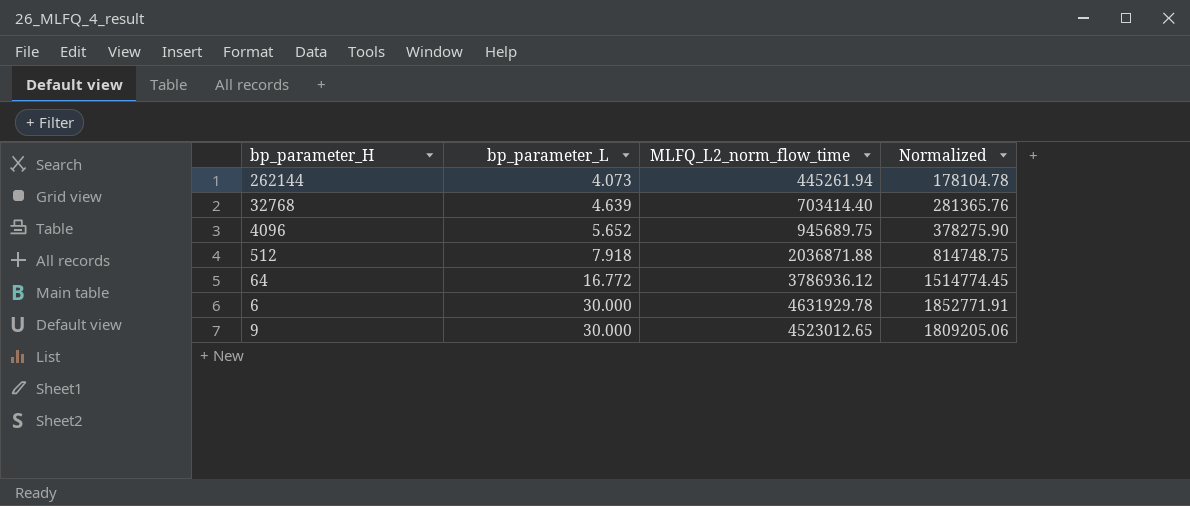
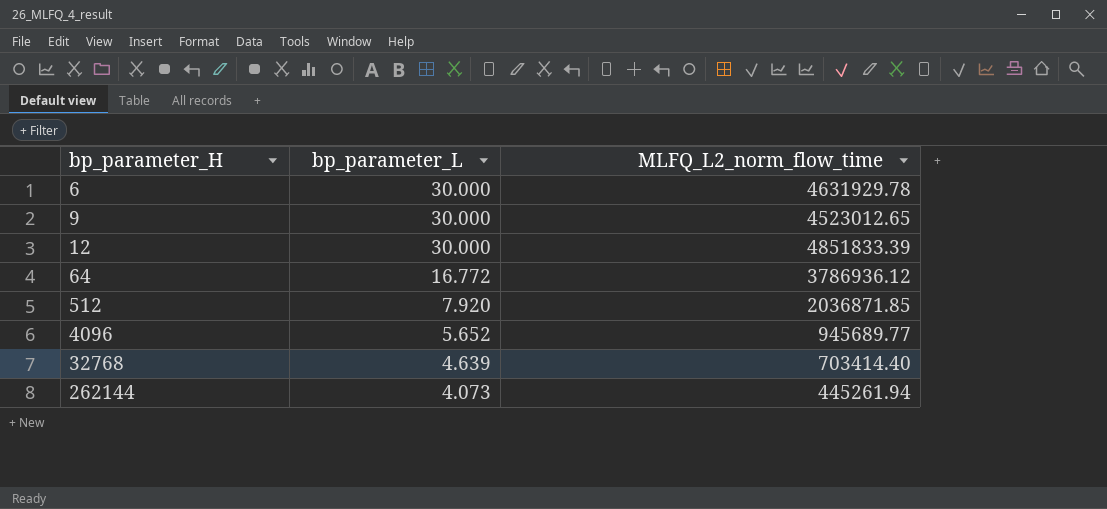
row order: bp_parameter_L ascending -> bp_parameter_H ascending
column Normalized | formula: [MLFQ_L2_norm_flow_time] * 0.4 -> none
row 12: none -> 30.000 | 4851833.39
512 | bp_parameter_L: 7.918 -> 7.920
512 | MLFQ_L2_norm_flow_time: 2036871.88 -> 2036871.85
4096 | MLFQ_L2_norm_flow_time: 945689.75 -> 945689.77

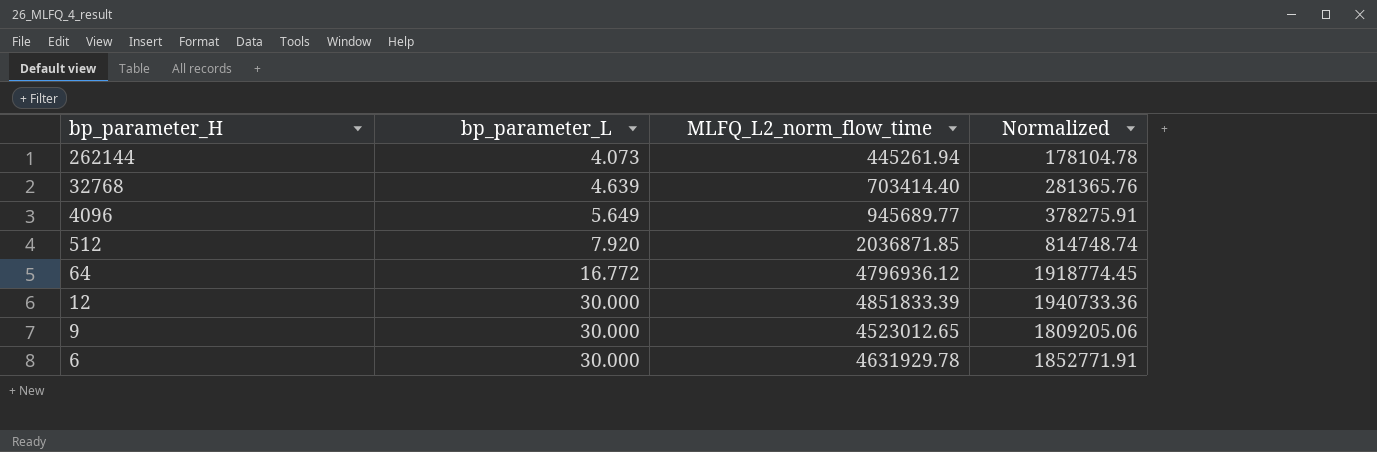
row order: bp_parameter_H ascending -> bp_parameter_H descending
column Normalized | formula: none -> [MLFQ_L2_norm_flow_time] * 0.4
4096 | bp_parameter_L: 5.652 -> 5.649
64 | MLFQ_L2_norm_flow_time: 3786936.12 -> 4796936.12

